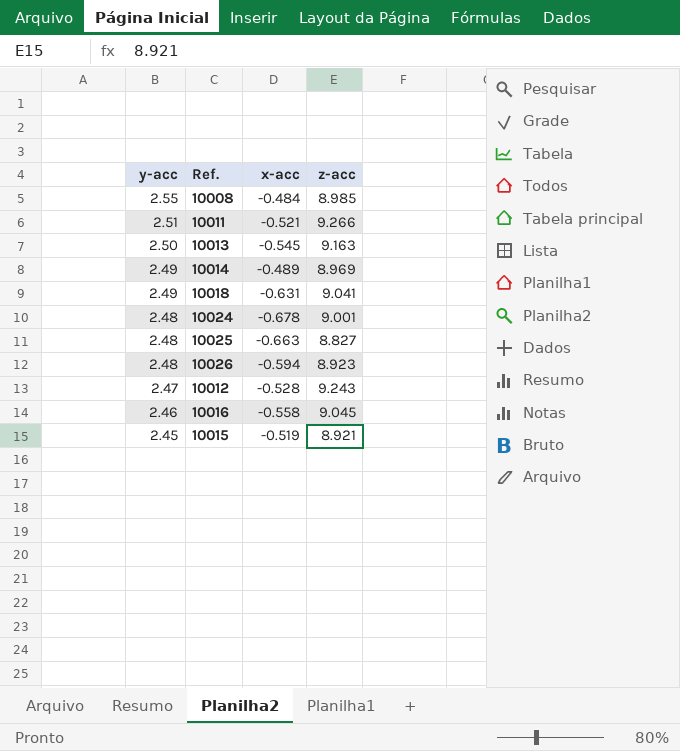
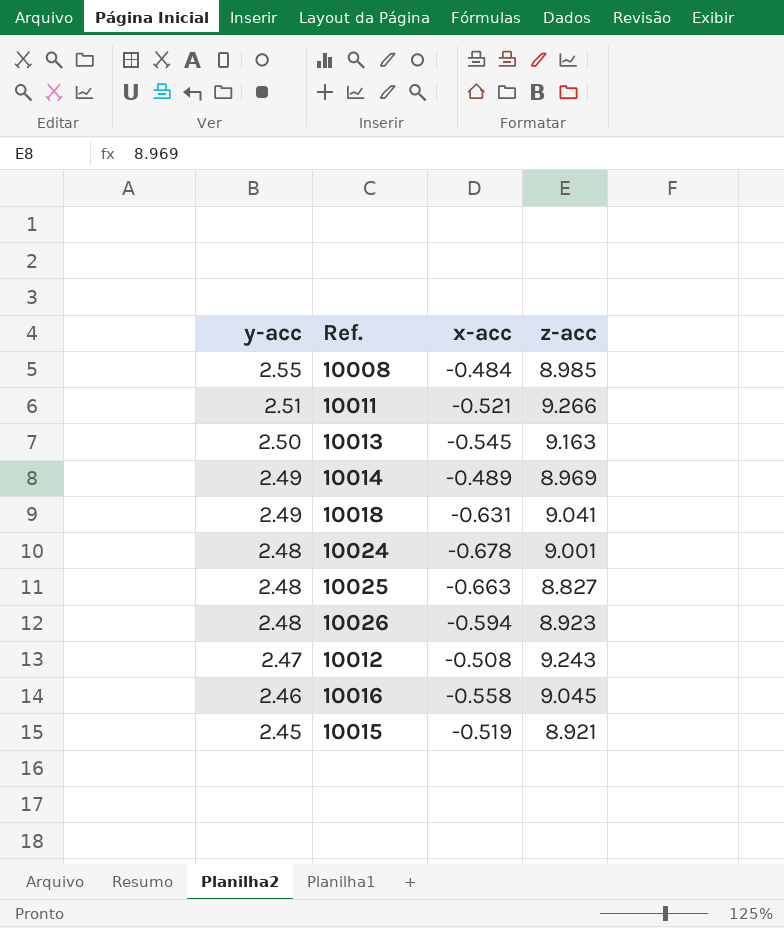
10012 | x-acc: -0.528 -> -0.508

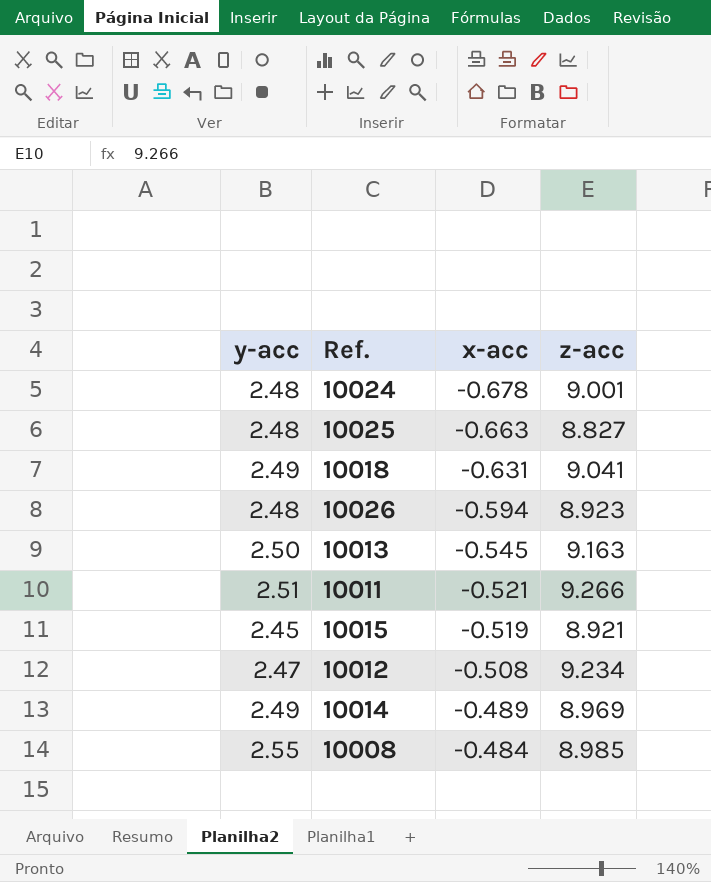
row order: y-acc descending -> x-acc ascending
row 10016: 2.46 | -0.558 | 9.045 -> none
10012 | z-acc: 9.243 -> 9.234

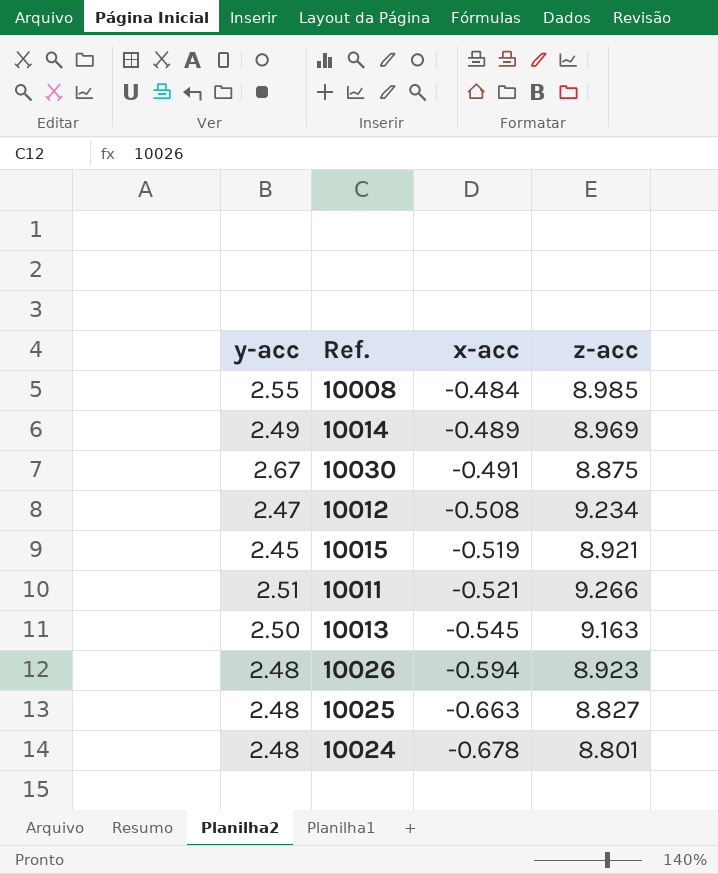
row order: x-acc ascending -> x-acc descending
row 10018: 2.49 | -0.631 | 9.041 -> none
row 10030: none -> 2.67 | -0.491 | 8.875
10024 | z-acc: 9.001 -> 8.801

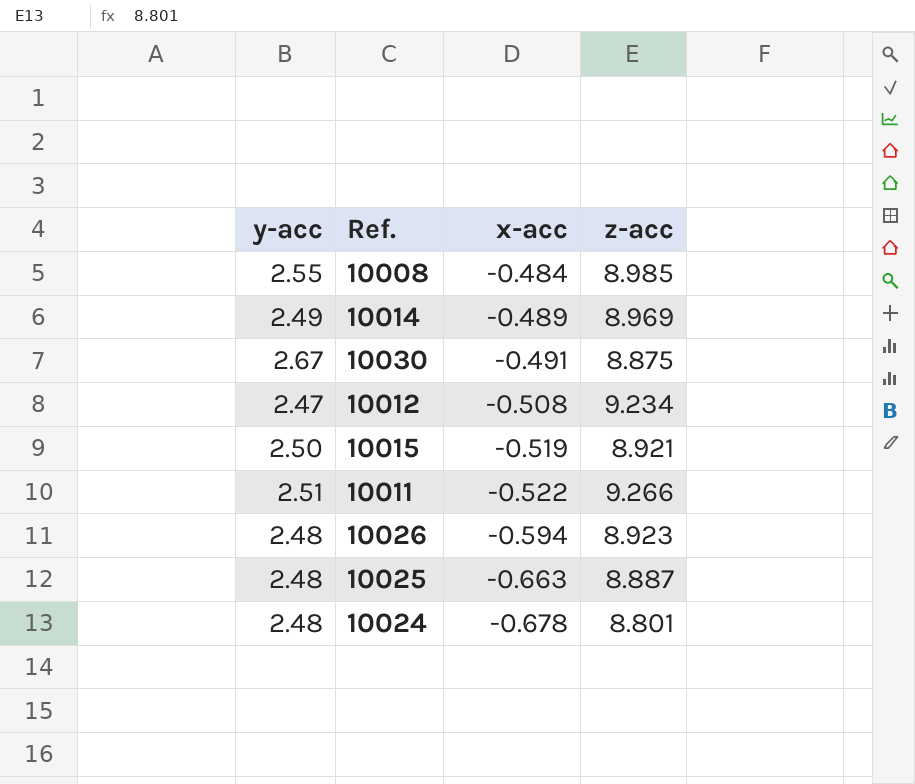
row 10013: 2.50 | -0.545 | 9.163 -> none
10015 | y-acc: 2.45 -> 2.50
10011 | x-acc: -0.521 -> -0.522
10025 | z-acc: 8.827 -> 8.887

